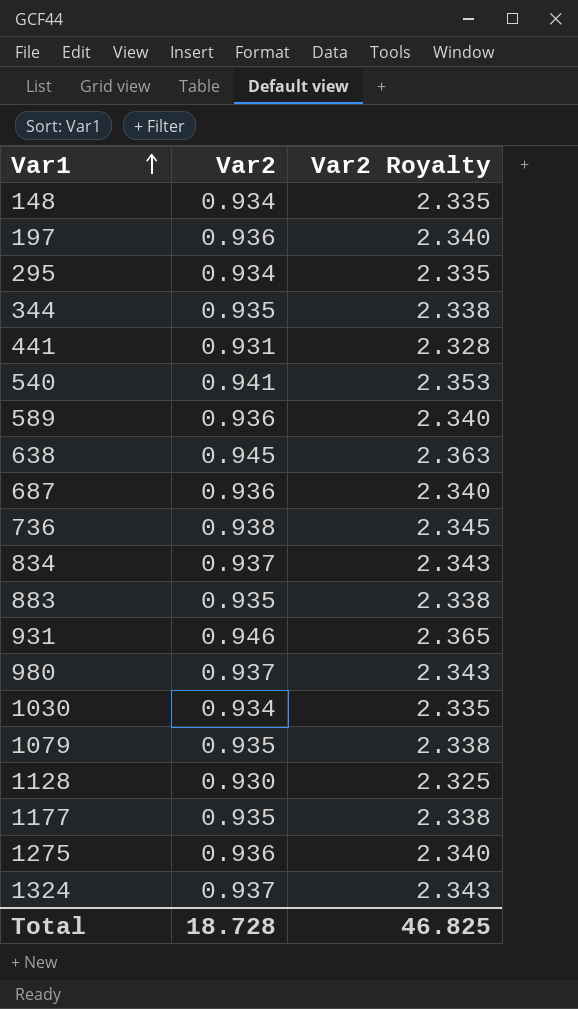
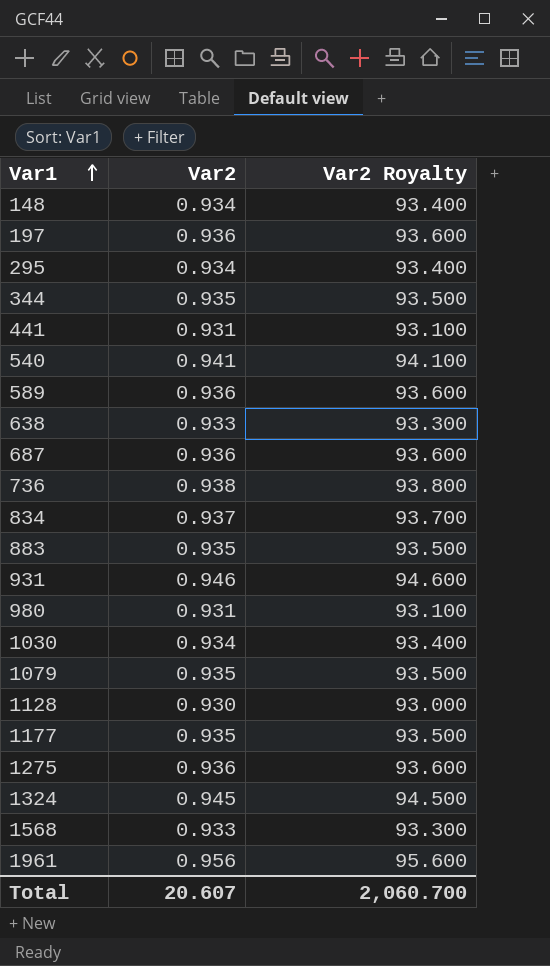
column Var2 Royalty | formula: [Var2] * 2.5 -> [Var2] * 100
638 | Var2: 0.945 -> 0.933
980 | Var2: 0.937 -> 0.931
1324 | Var2: 0.937 -> 0.945
row 1568: none -> 0.933 | 93.300
row 1961: none -> 0.956 | 95.600
Total | Var2: 18.728 -> 20.607
Total | Var2 Royalty: 46.825 -> 2,060.700

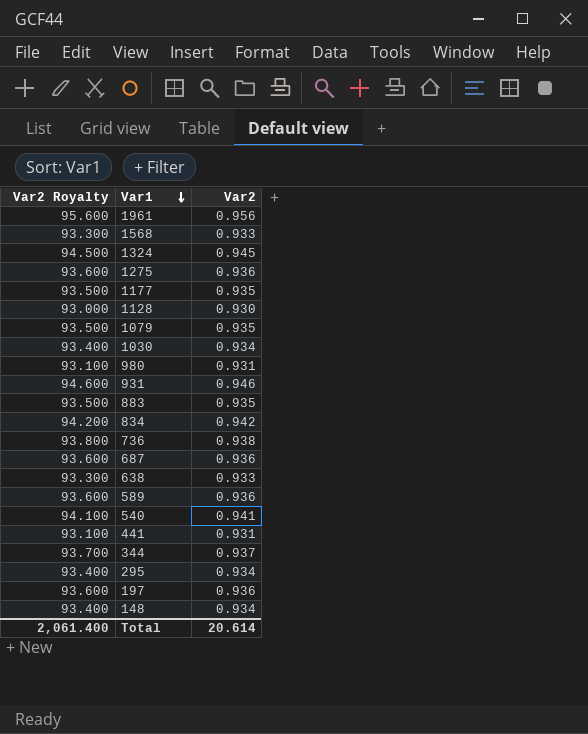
row order: Var1 ascending -> Var1 descending
column Var2 Royalty | position: 3 -> 1
834 | Var2 Royalty: 93.700 -> 94.200
834 | Var2: 0.937 -> 0.942
344 | Var2 Royalty: 93.500 -> 93.700
344 | Var2: 0.935 -> 0.937
Total | Var2 Royalty: 2,060.700 -> 2,061.400
Total | Var2: 20.607 -> 20.614

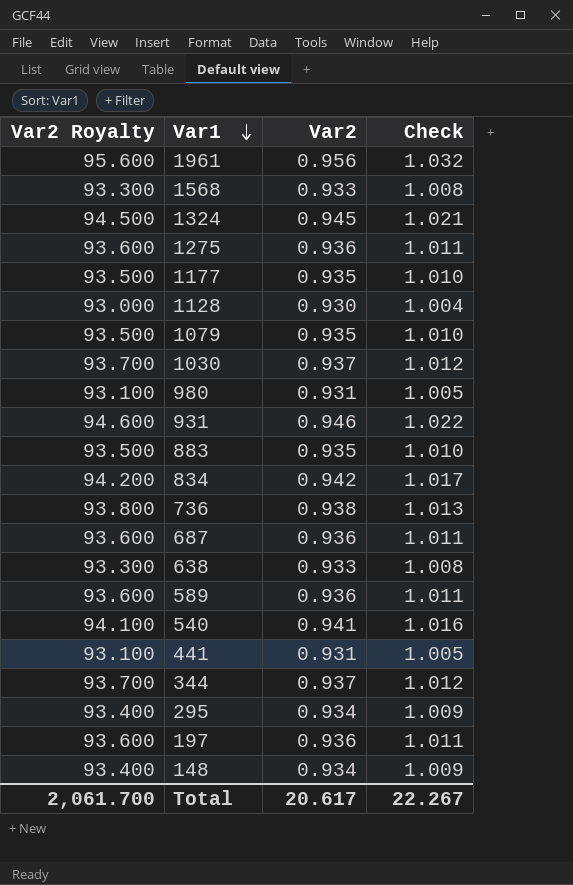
column Check | formula: none -> [Var2] * 1.08
1030 | Var2 Royalty: 93.400 -> 93.700
1030 | Var2: 0.934 -> 0.937
Total | Var2 Royalty: 2,061.400 -> 2,061.700
Total | Var2: 20.614 -> 20.617

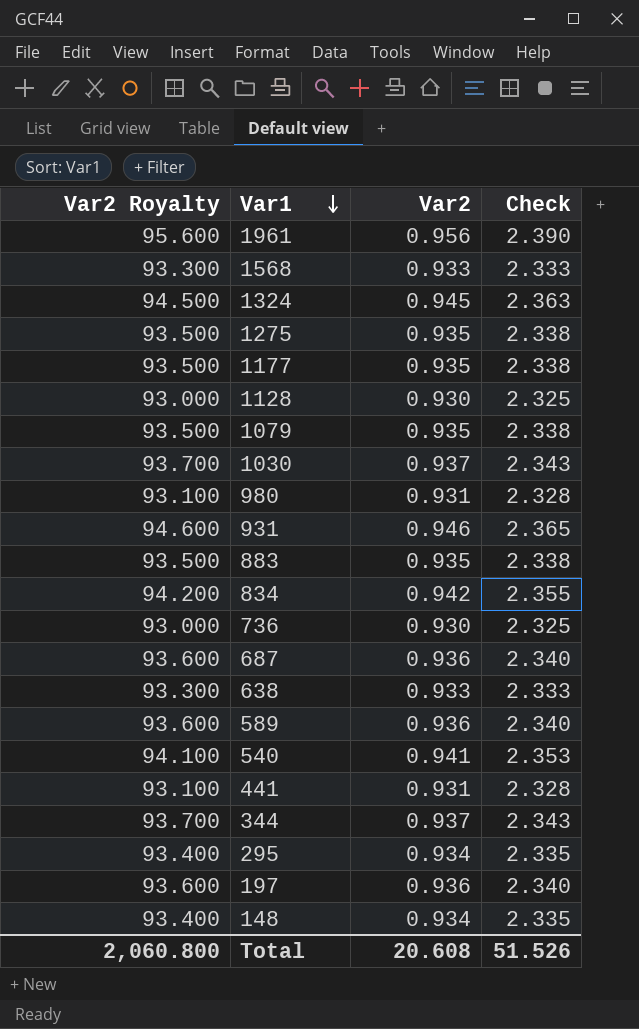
column Check | formula: [Var2] * 1.08 -> [Var2] * 2.5
1275 | Var2 Royalty: 93.600 -> 93.500
1275 | Var2: 0.936 -> 0.935
736 | Var2 Royalty: 93.800 -> 93.000
736 | Var2: 0.938 -> 0.930
Total | Var2 Royalty: 2,061.700 -> 2,060.800
Total | Var2: 20.617 -> 20.608
Total | Check: 22.267 -> 51.526

